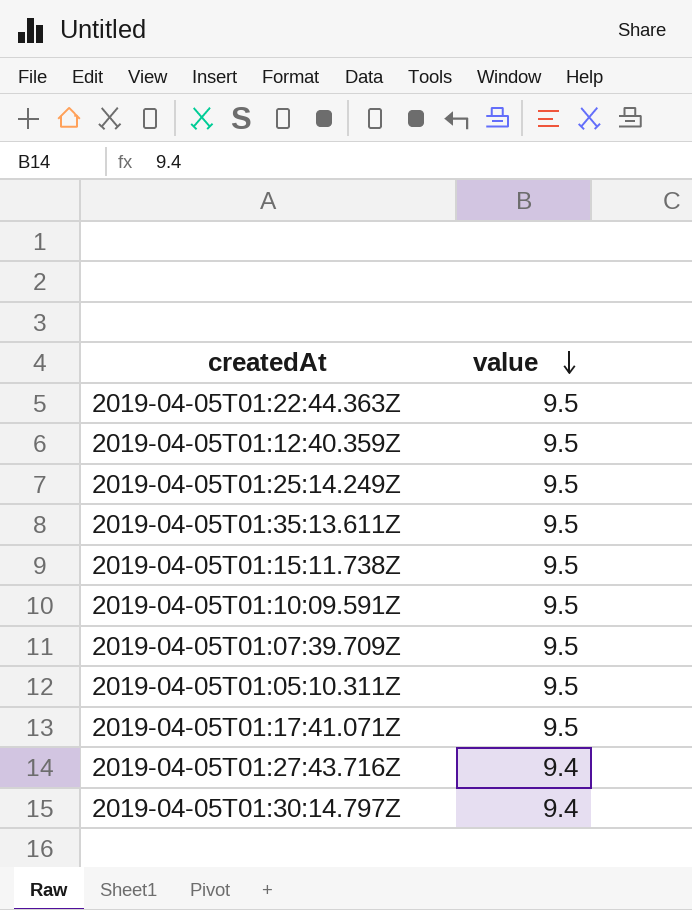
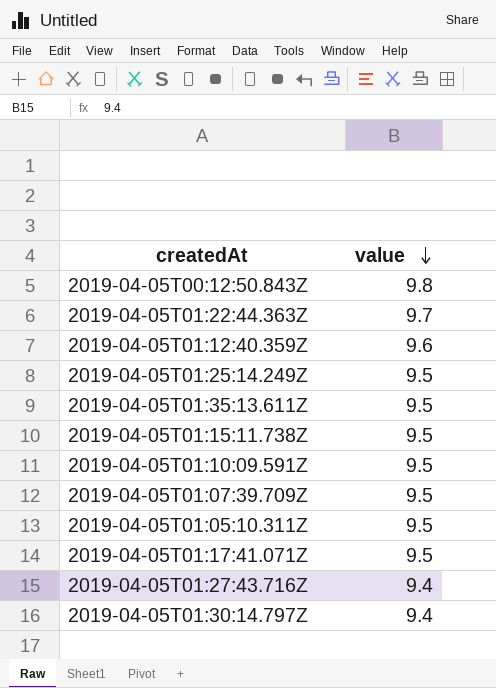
row 2019-04-05T00:12:50.843Z: none -> 9.8
2019-04-05T01:22:44.363Z | value: 9.5 -> 9.7
2019-04-05T01:12:40.359Z | value: 9.5 -> 9.6

